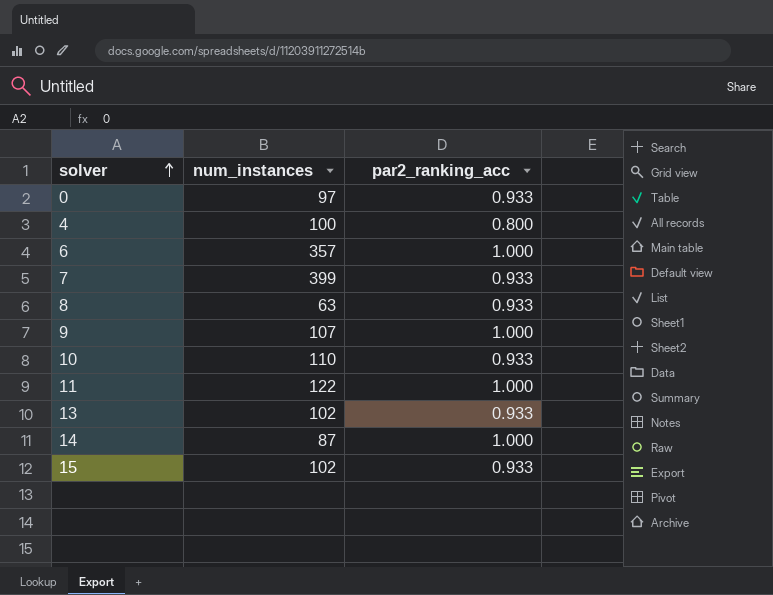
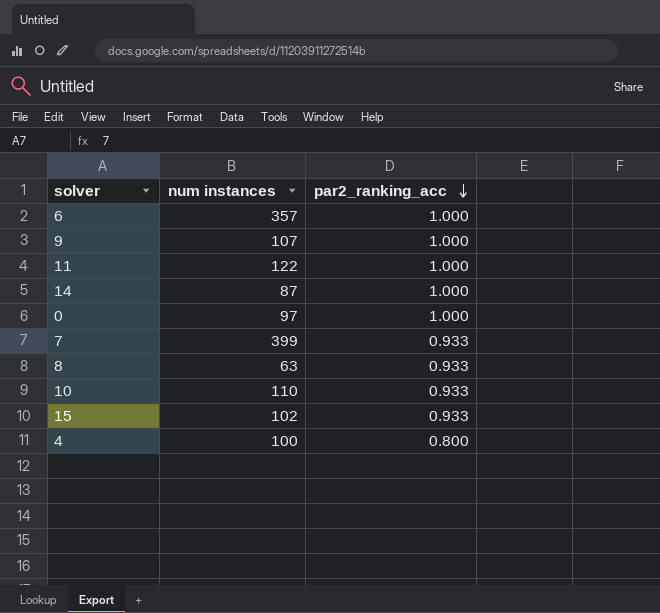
row order: solver ascending -> par2_ranking_acc descending
column name: num_instances -> num instances
row 13: 102 | 0.933 -> none
0 | par2_ranking_acc: 0.933 -> 1.000

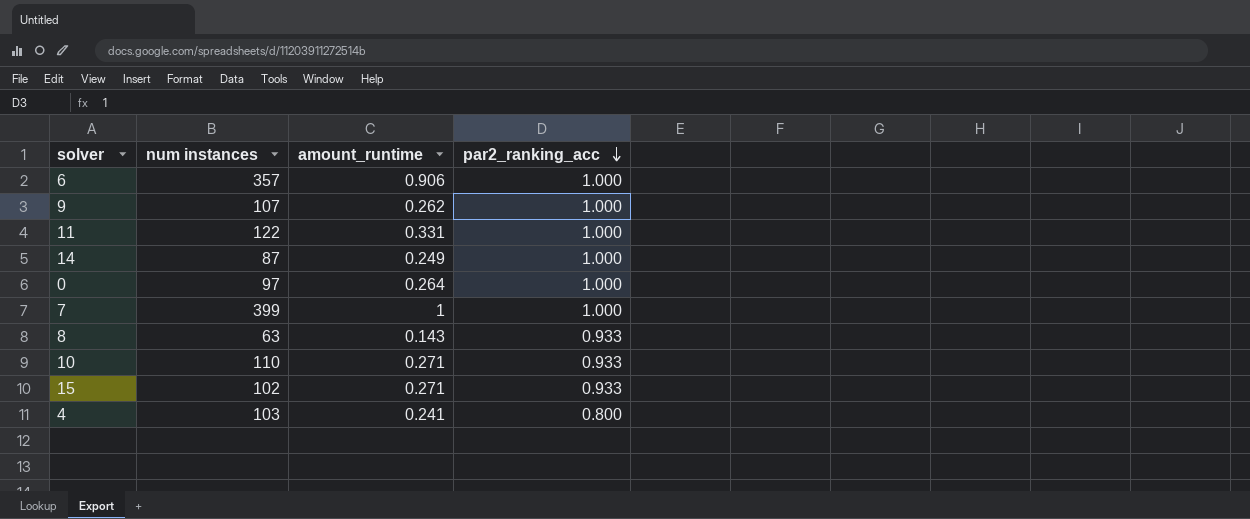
column amount_runtime | position: none -> 3
7 | par2_ranking_acc: 0.933 -> 1.000
4 | num instances: 100 -> 103

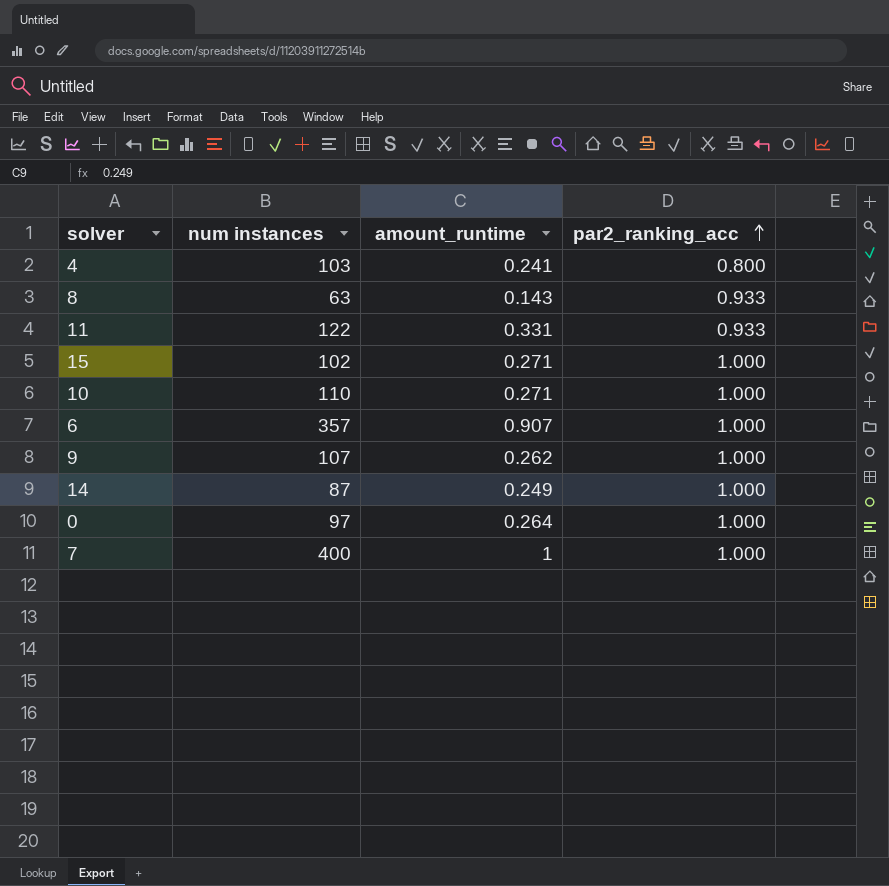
row order: par2_ranking_acc descending -> par2_ranking_acc ascending
11 | par2_ranking_acc: 1.000 -> 0.933
15 | par2_ranking_acc: 0.933 -> 1.000
10 | par2_ranking_acc: 0.933 -> 1.000
6 | amount_runtime: 0.906 -> 0.907
7 | num instances: 399 -> 400

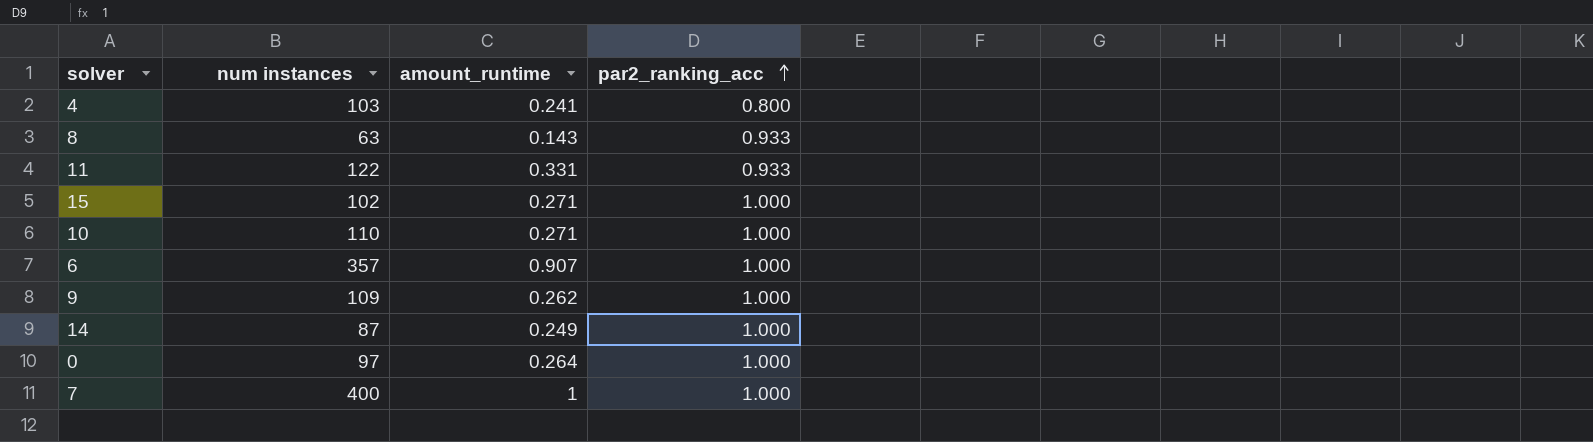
9 | num instances: 107 -> 109

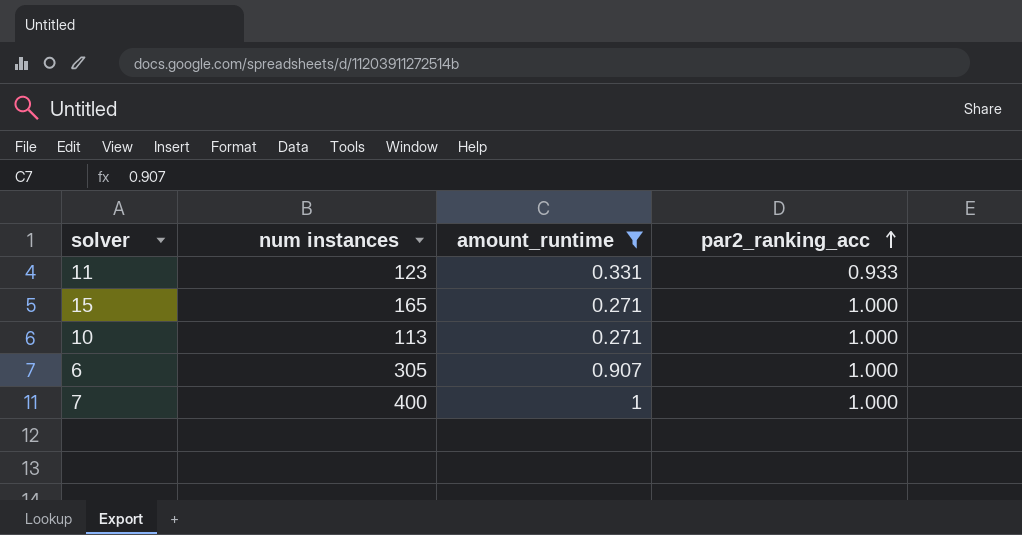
filter: none -> amount_runtime >= 0.271
11 | num instances: 122 -> 123
15 | num instances: 102 -> 165
10 | num instances: 110 -> 113
6 | num instances: 357 -> 305

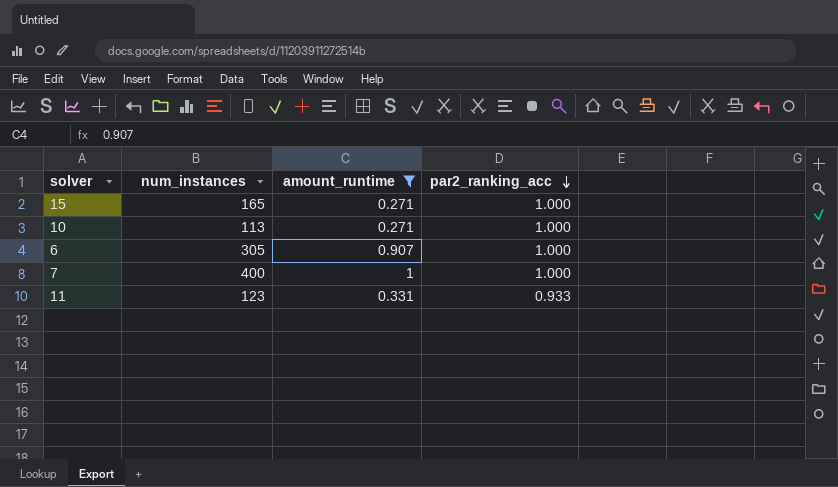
row order: par2_ranking_acc ascending -> par2_ranking_acc descending
column name: num instances -> num_instances

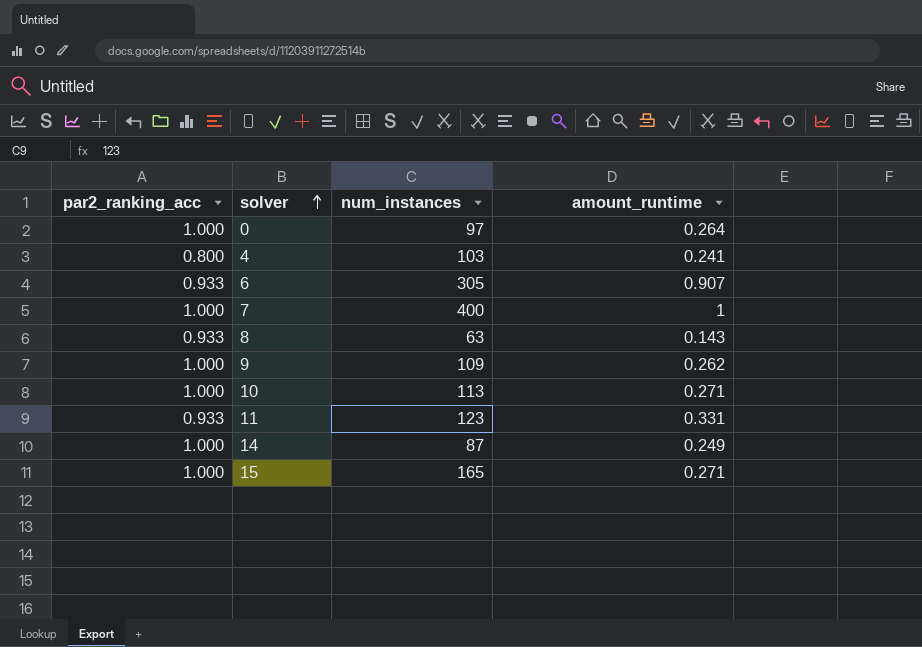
filter: amount_runtime >= 0.271 -> none
row order: par2_ranking_acc descending -> solver ascending
column par2_ranking_acc | position: 4 -> 1
6 | par2_ranking_acc: 1.000 -> 0.933

